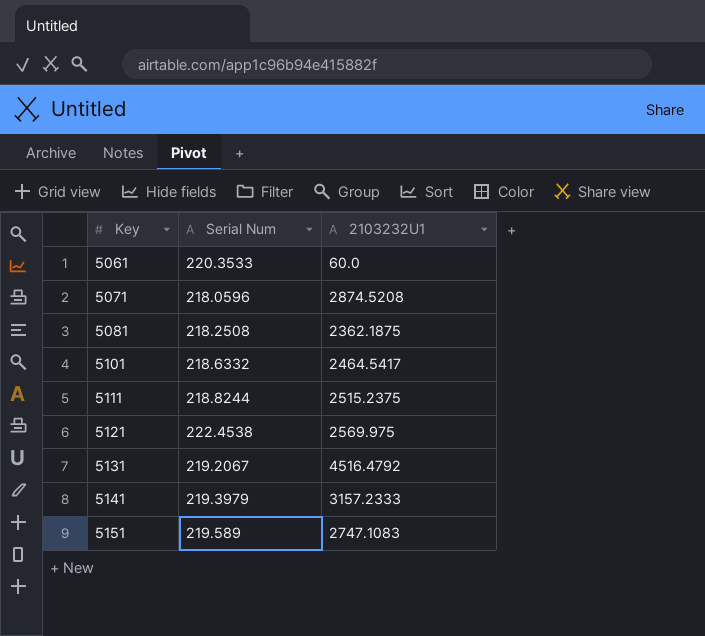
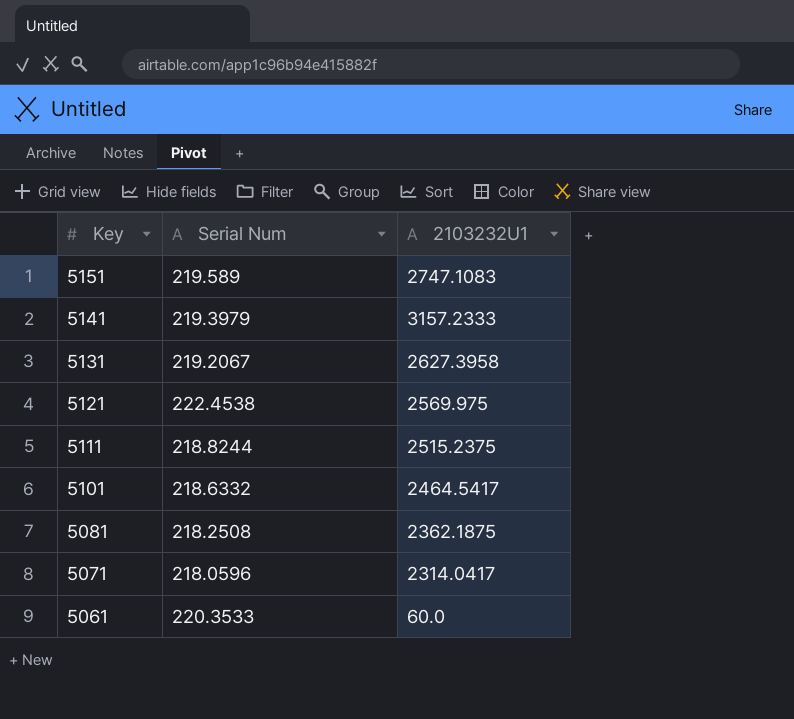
row order: Key ascending -> Key descending
5131 | 2103232U1: 4516.4792 -> 2627.3958
5071 | 2103232U1: 2874.5208 -> 2314.0417

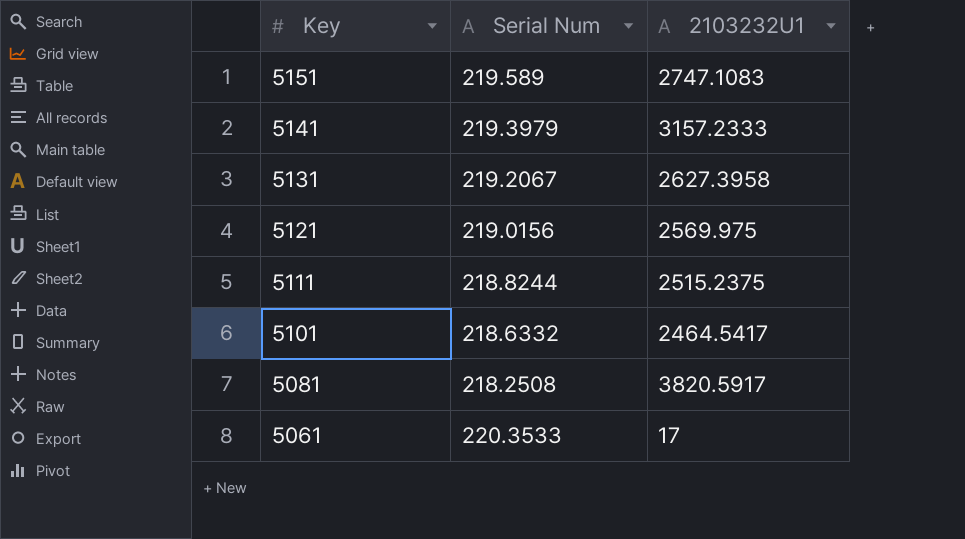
row 5071: 218.0596 | 2314.0417 -> none
5121 | Serial Num: 222.4538 -> 219.0156
5081 | 2103232U1: 2362.1875 -> 3820.5917
5061 | 2103232U1: 60.0 -> 17

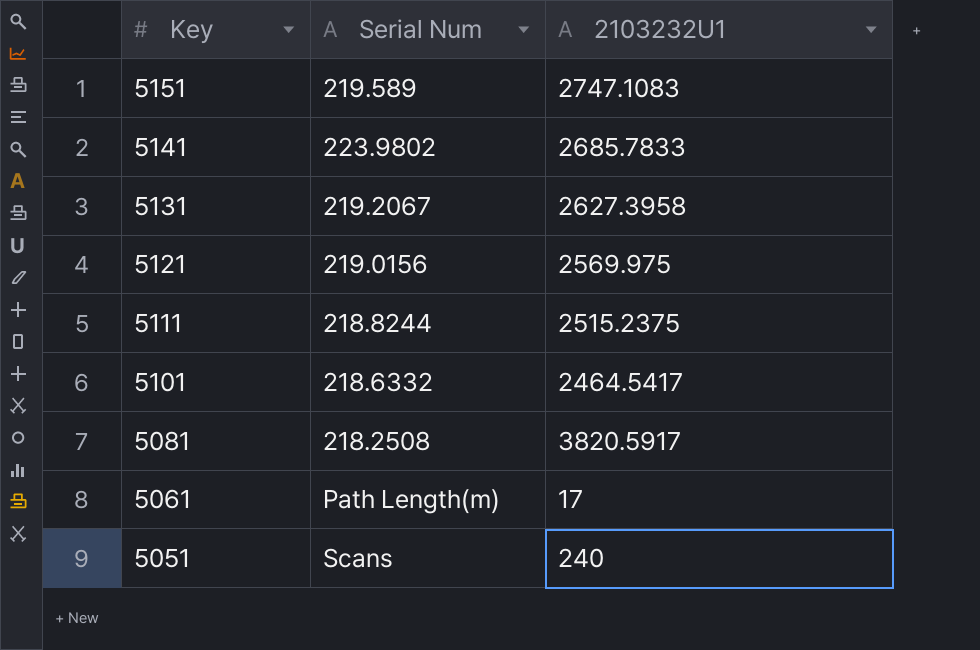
5141 | Serial Num: 219.3979 -> 223.9802
5141 | 2103232U1: 3157.2333 -> 2685.7833
5061 | Serial Num: 220.3533 -> Path Length(m)
row 5051: none -> Scans | 240

